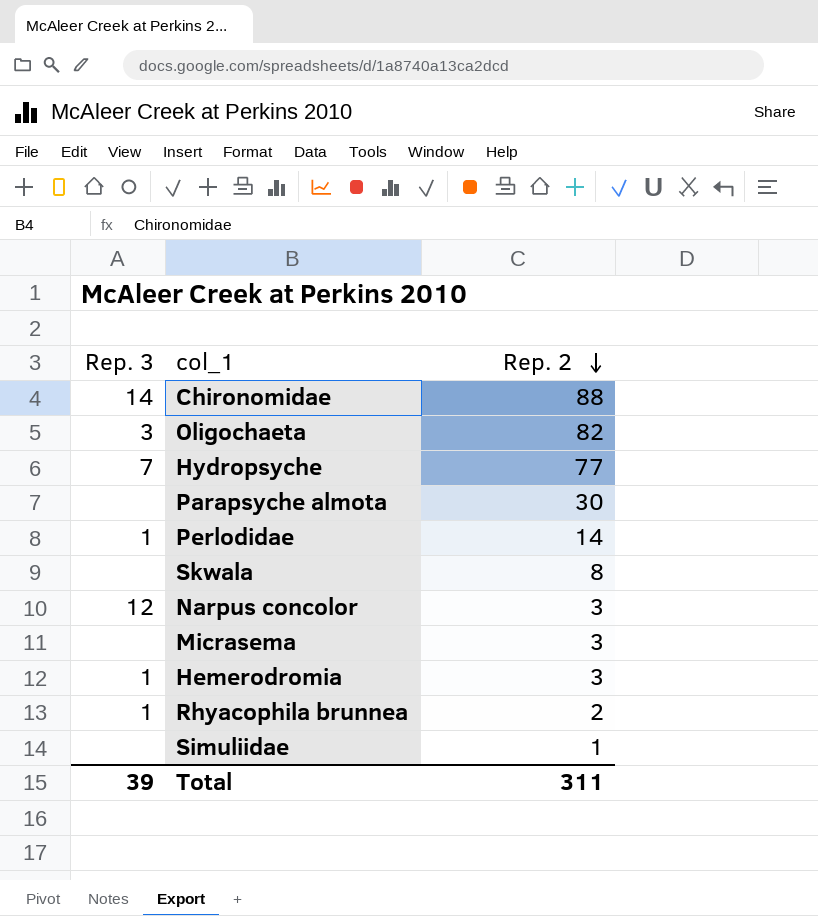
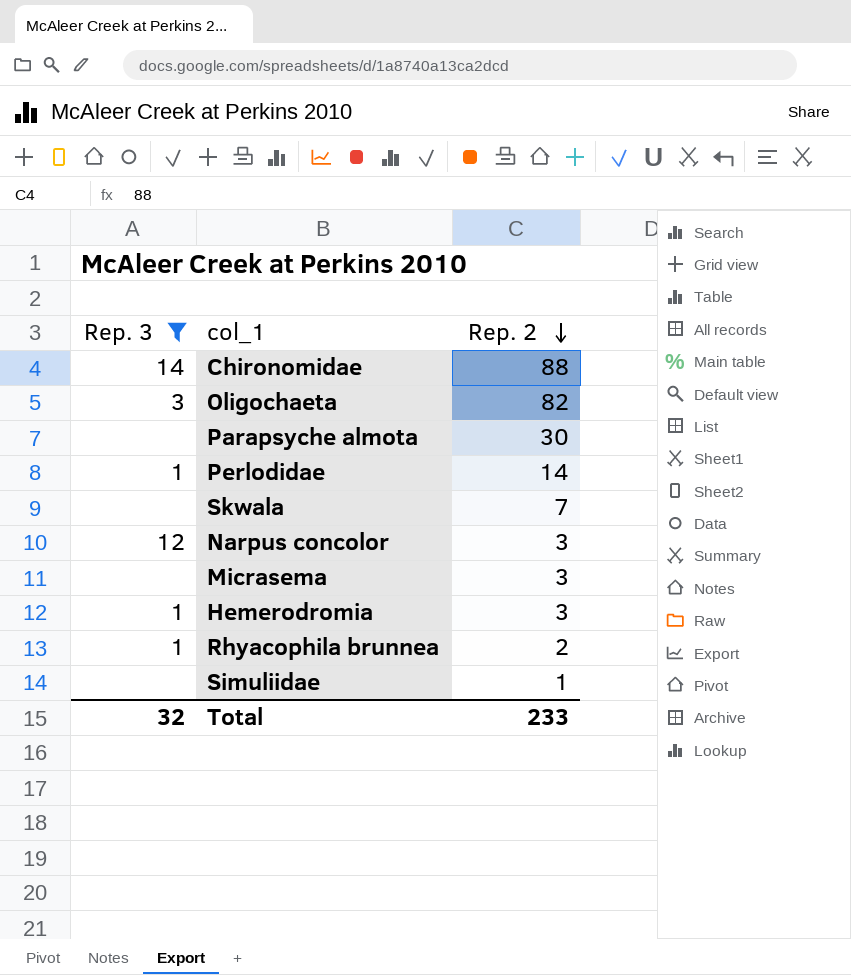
filter: none -> Rep. 3 != 7
Skwala | Rep. 2: 8 -> 7
Total | Rep. 3: 39 -> 32
Total | Rep. 2: 311 -> 233

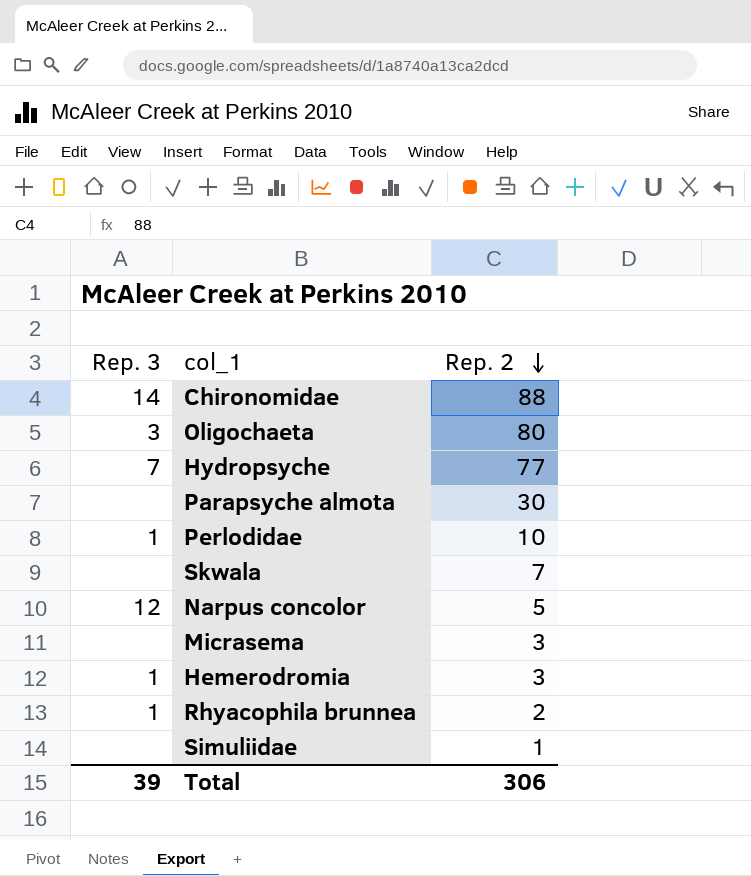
filter: Rep. 3 != 7 -> none
Oligochaeta | Rep. 2: 82 -> 80
Perlodidae | Rep. 2: 14 -> 10
Narpus concolor | Rep. 2: 3 -> 5
Total | Rep. 3: 32 -> 39
Total | Rep. 2: 233 -> 306

